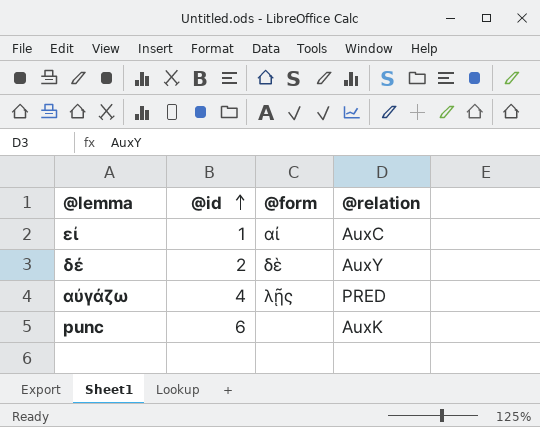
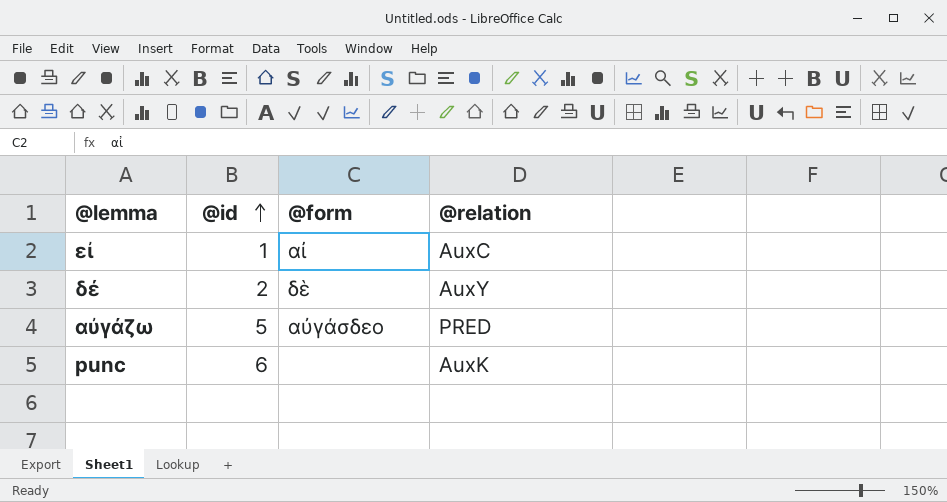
αὐγάζω | @id: 4 -> 5
αὐγάζω | @form: λῇς -> αὐγάσδεο

